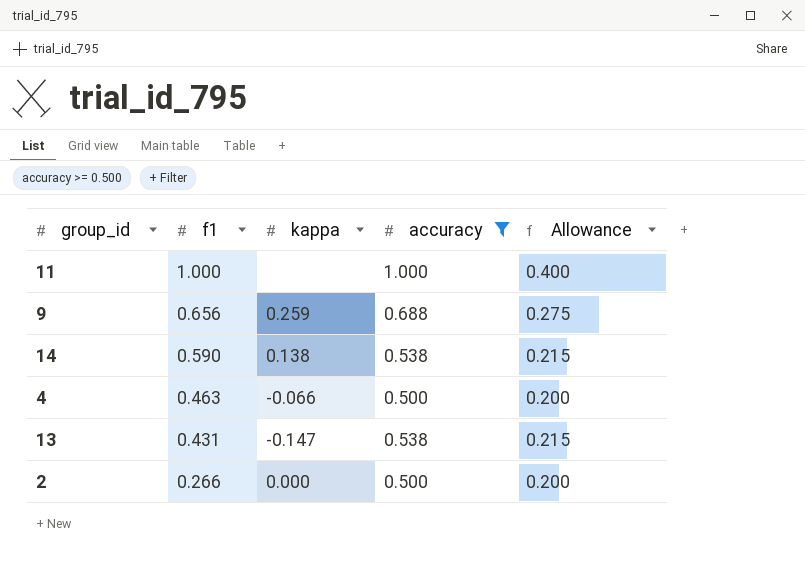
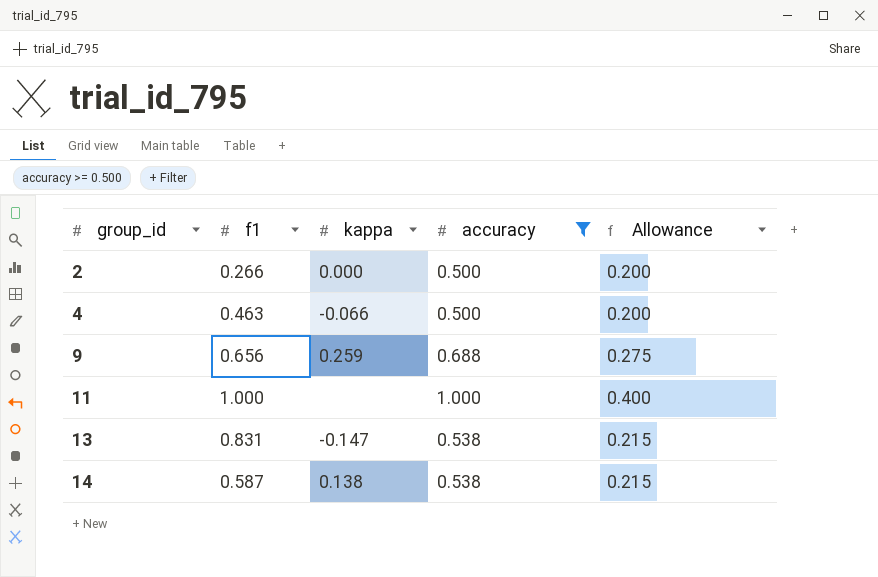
row order: f1 descending -> group_id ascending
13 | f1: 0.431 -> 0.831
14 | f1: 0.590 -> 0.587

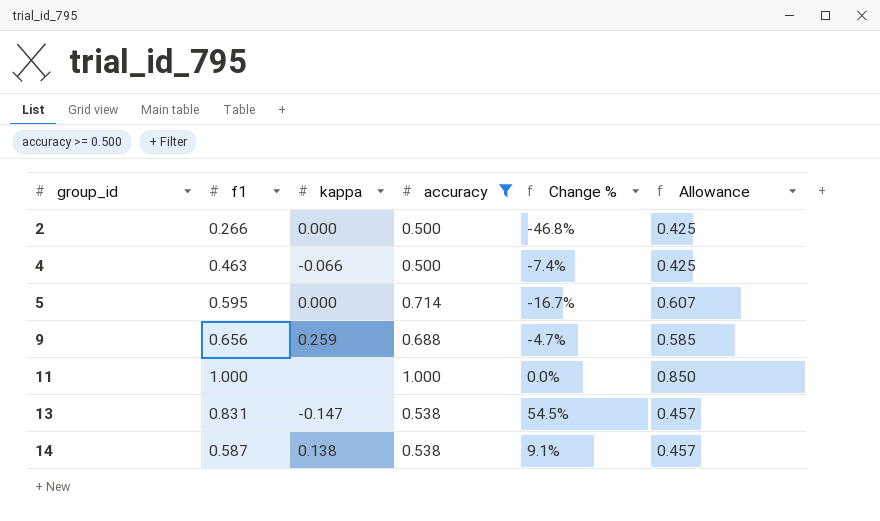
column Change % | formula: none -> ([f1] - [accuracy]) / [accuracy]
column Allowance | formula: [accuracy] * 0.4 -> [accuracy] * 0.85
row 5: none -> 0.595 | 0.000 | 0.714 | -16.7% | 0.607

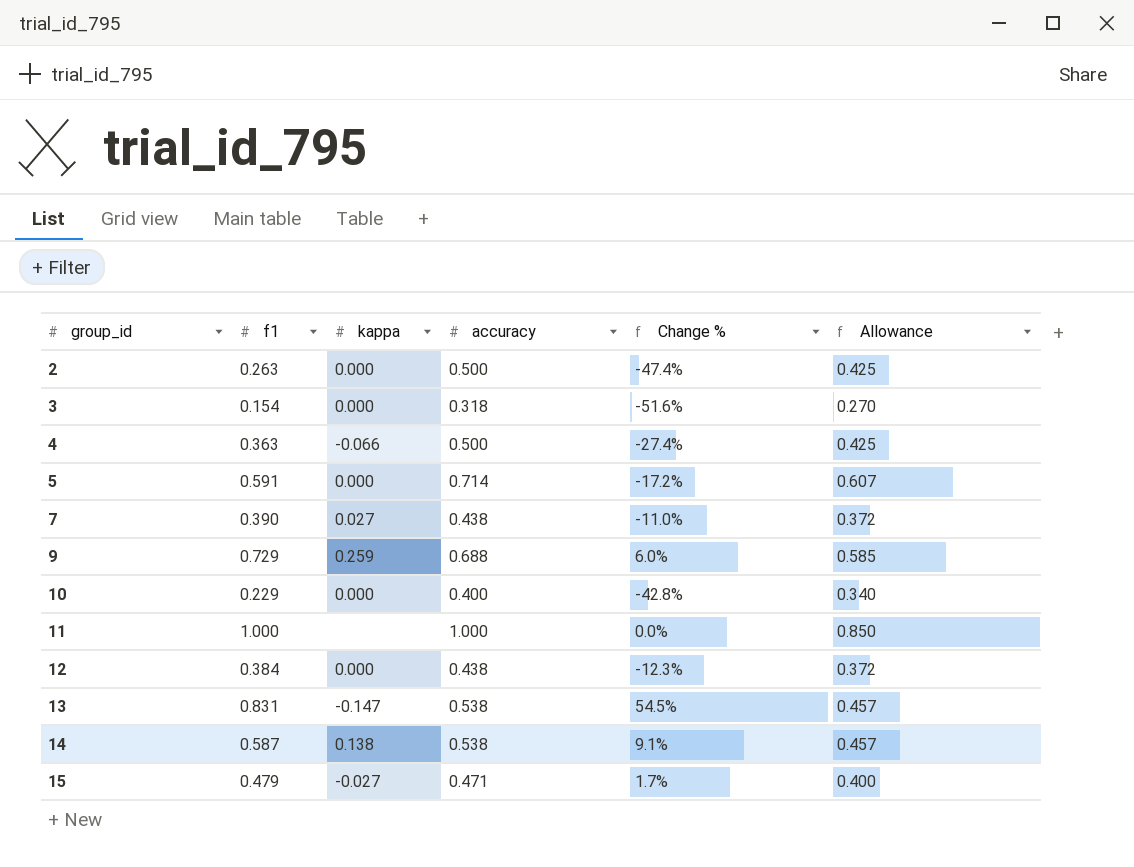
filter: accuracy >= 0.500 -> none
2 | f1: 0.266 -> 0.263
2 | Change %: -46.8% -> -47.4%
4 | f1: 0.463 -> 0.363
4 | Change %: -7.4% -> -27.4%
5 | f1: 0.595 -> 0.591
5 | Change %: -16.7% -> -17.2%
9 | f1: 0.656 -> 0.729
9 | Change %: -4.7% -> 6.0%

